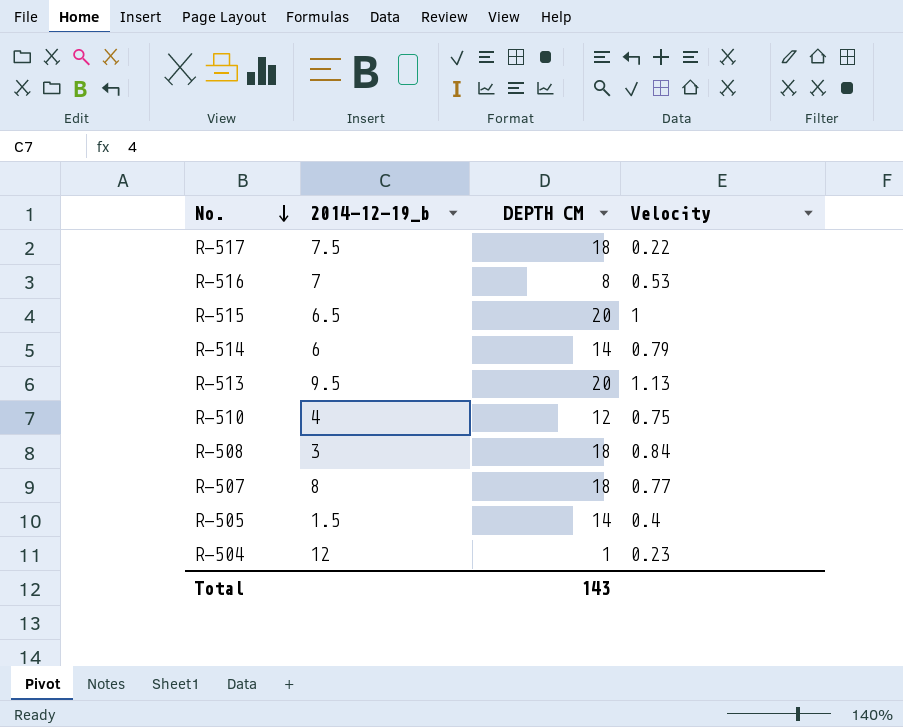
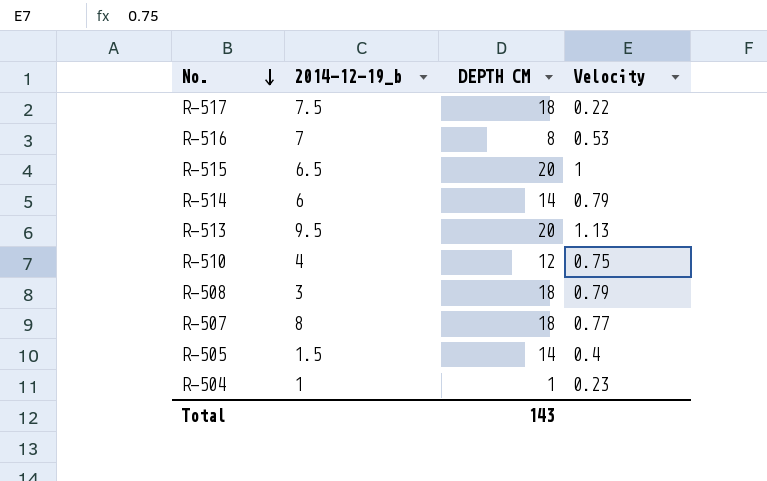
R-508 | Velocity: 0.84 -> 0.79
R-504 | 2014-12-19_b: 12 -> 1

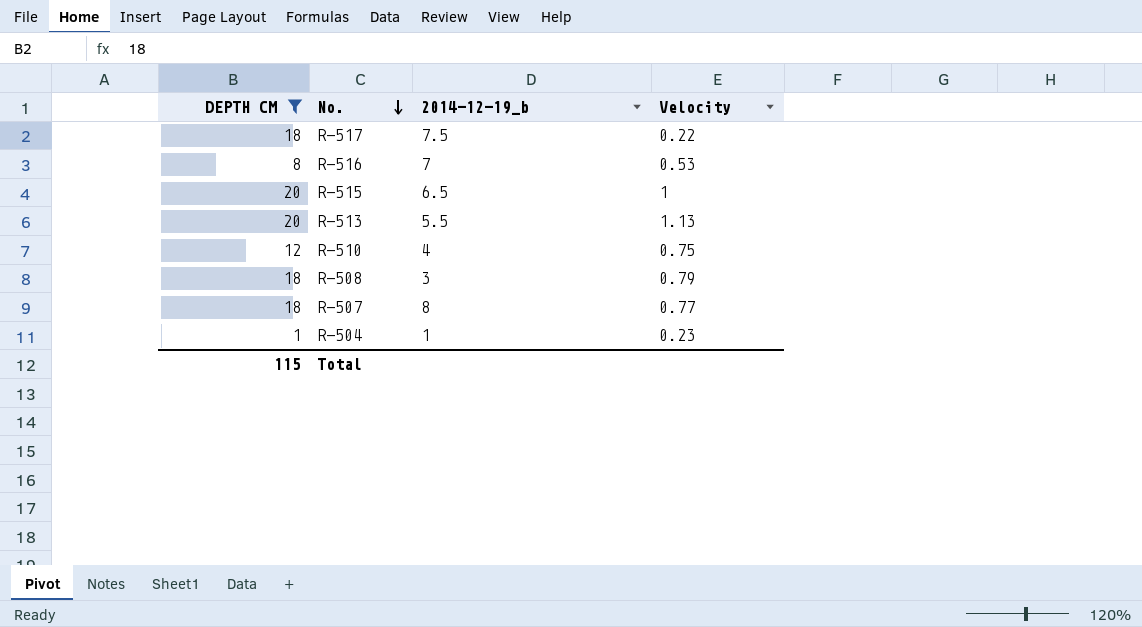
filter: none -> DEPTH CM != 14
column DEPTH CM | position: 3 -> 1
R-513 | 2014-12-19_b: 9.5 -> 5.5
Total | DEPTH CM: 143 -> 115

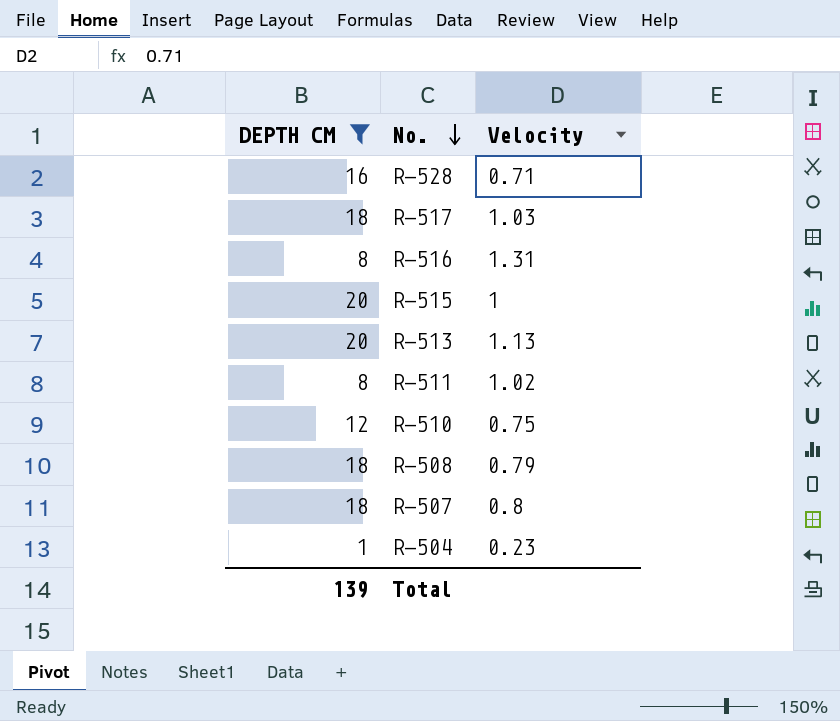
column 2014-12-19_b | position: 3 -> none
row R-528: none -> 16 | 0.71
R-517 | Velocity: 0.22 -> 1.03
R-516 | Velocity: 0.53 -> 1.31
row R-511: none -> 8 | 1.02
R-507 | Velocity: 0.77 -> 0.8
Total | DEPTH CM: 115 -> 139

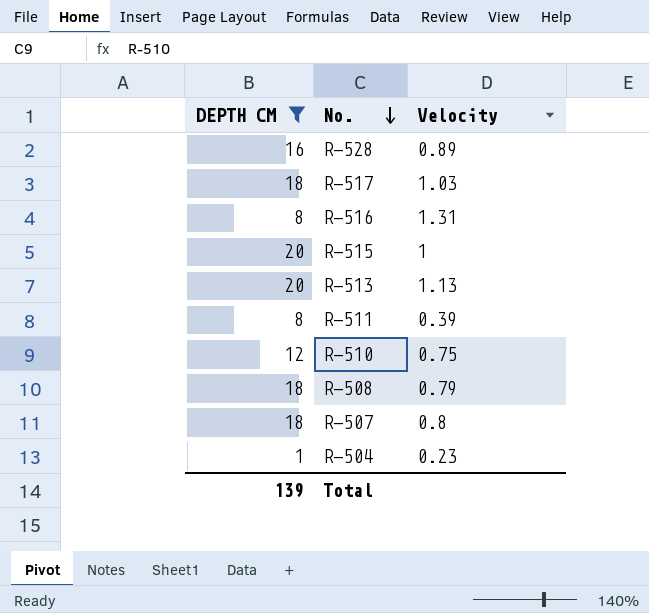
R-528 | Velocity: 0.71 -> 0.89
R-511 | Velocity: 1.02 -> 0.39

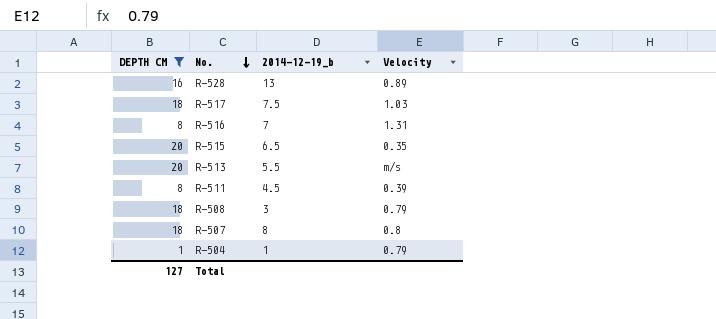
column 2014-12-19_b | position: none -> 3
row R-510: 12 | 0.75 -> none
R-515 | Velocity: 1 -> 0.35
R-513 | Velocity: 1.13 -> m/s
R-504 | Velocity: 0.23 -> 0.79
Total | DEPTH CM: 139 -> 127

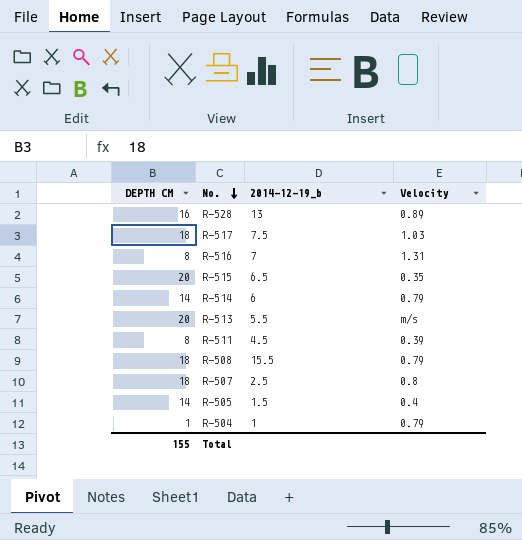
filter: DEPTH CM != 14 -> none
R-508 | 2014-12-19_b: 3 -> 15.5
R-507 | 2014-12-19_b: 8 -> 2.5
Total | DEPTH CM: 127 -> 155

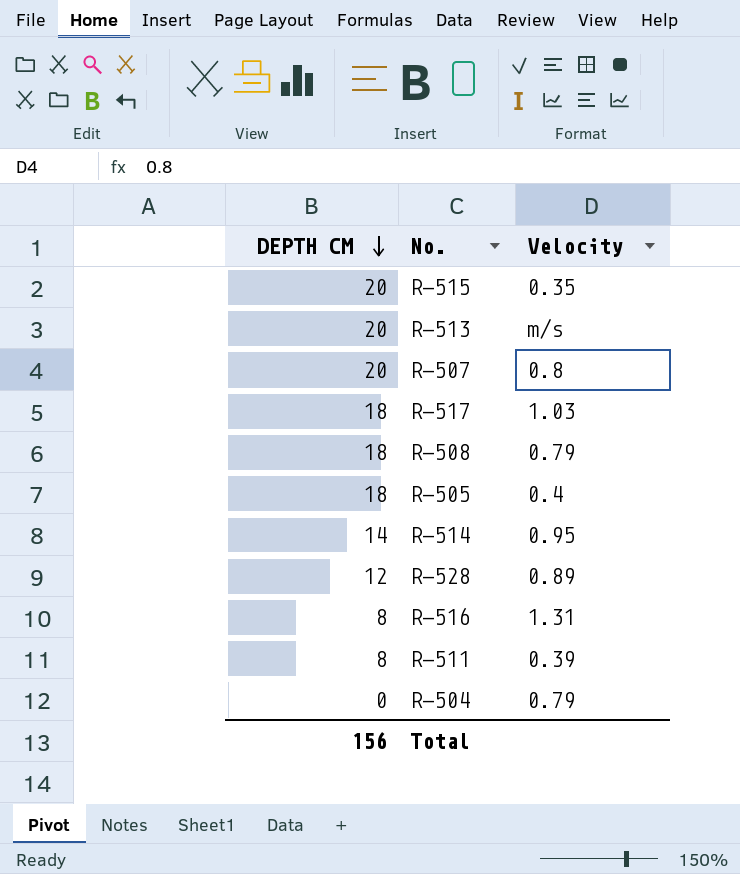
row order: No. descending -> DEPTH CM descending
column 2014-12-19_b | position: 3 -> none
R-507 | DEPTH CM: 18 -> 20
R-505 | DEPTH CM: 14 -> 18
R-514 | Velocity: 0.79 -> 0.95
R-528 | DEPTH CM: 16 -> 12
R-504 | DEPTH CM: 1 -> 0
Total | DEPTH CM: 155 -> 156

